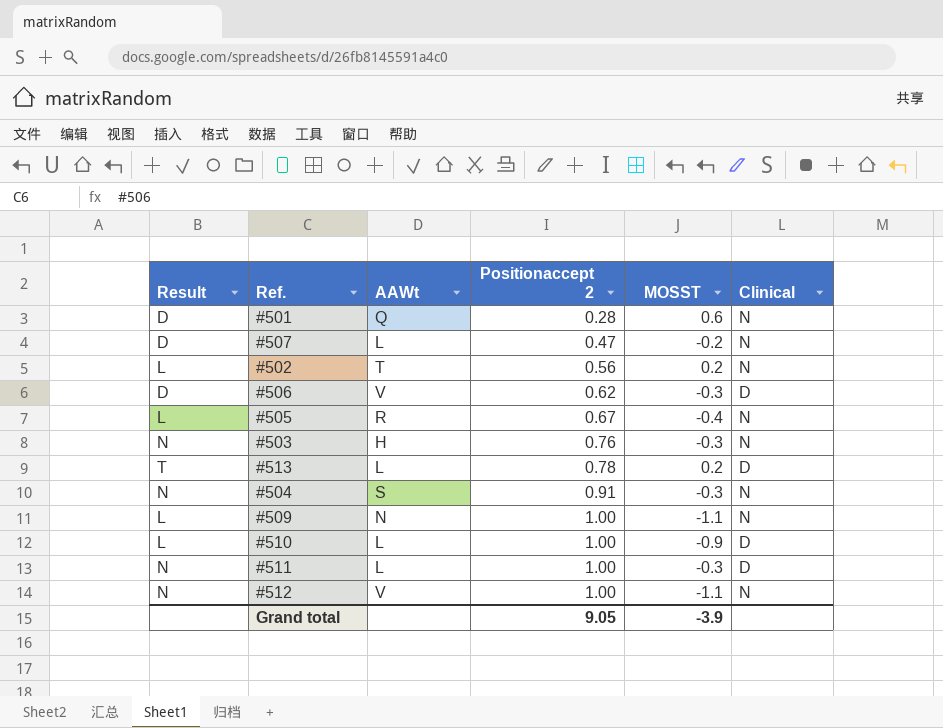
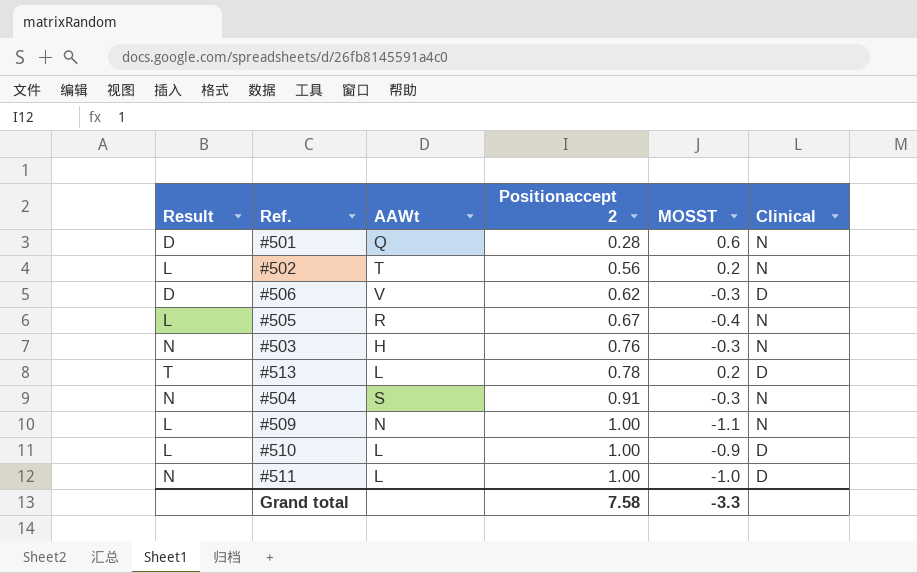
row #507: D | L | 0.47 | -0.2 | N -> none
row #512: N | V | 1.00 | -1.1 | N -> none
#511 | MOSST: -0.3 -> -1.0
Grand total | Positionaccept 2: 9.05 -> 7.58
Grand total | MOSST: -3.9 -> -3.3

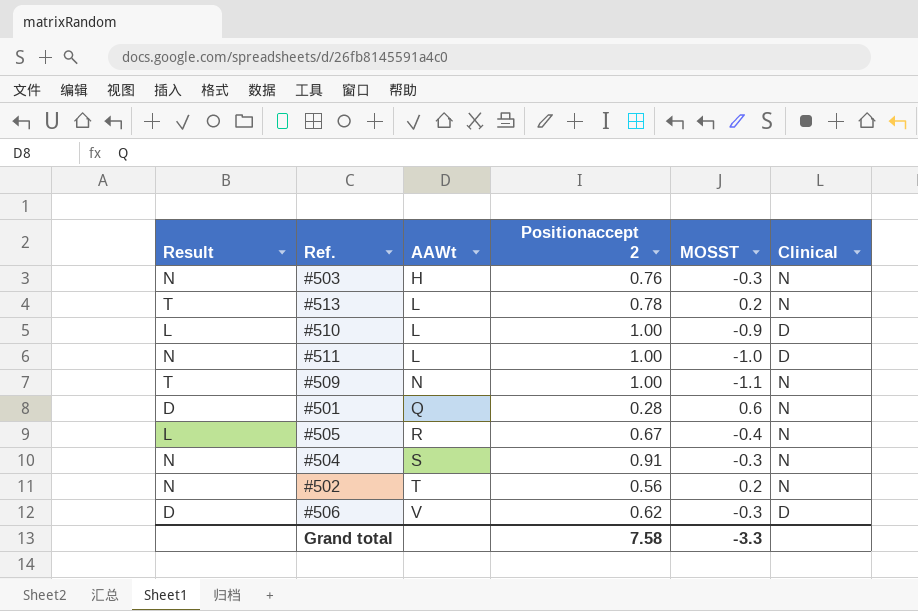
row order: Positionaccept 2 ascending -> AAWt ascending
#513 | Clinical: D -> N
#509 | Result: L -> T
#502 | Result: L -> N

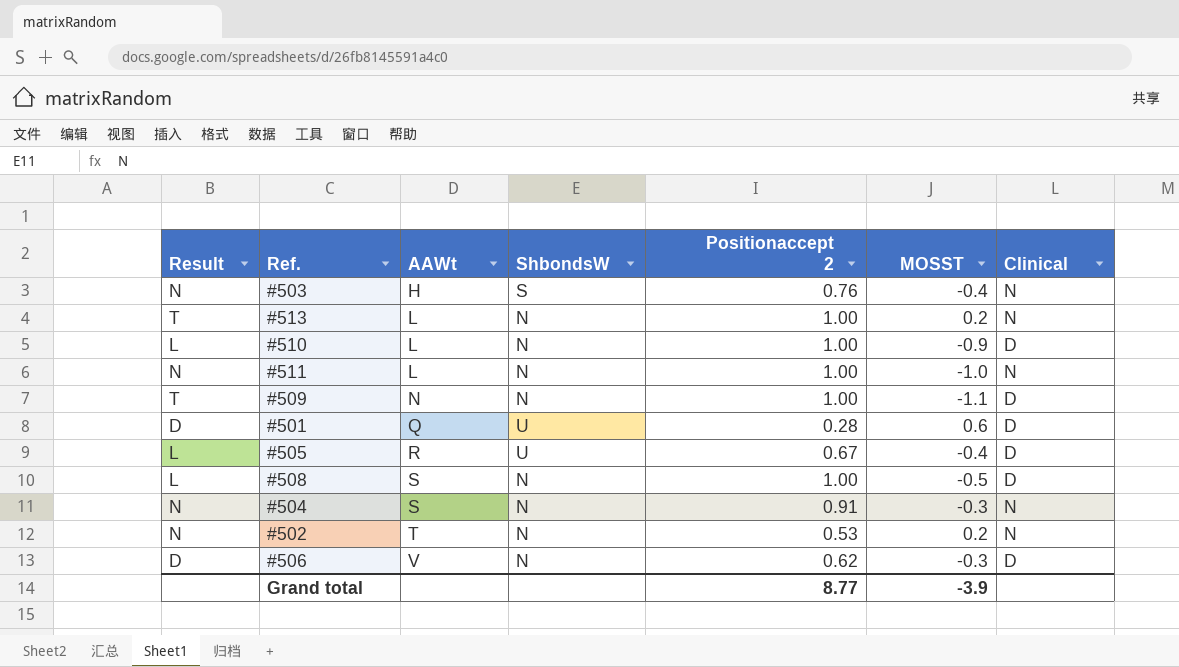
column ShbondsW | position: none -> 4
#503 | MOSST: -0.3 -> -0.4
#513 | Positionaccept 2: 0.78 -> 1.00
#511 | Clinical: D -> N
#509 | Clinical: N -> D
#501 | Clinical: N -> D
#505 | Clinical: N -> D
row #508: none -> L | S | N | 1.00 | -0.5 | D
#502 | Positionaccept 2: 0.56 -> 0.53
Grand total | Positionaccept 2: 7.58 -> 8.77
Grand total | MOSST: -3.3 -> -3.9

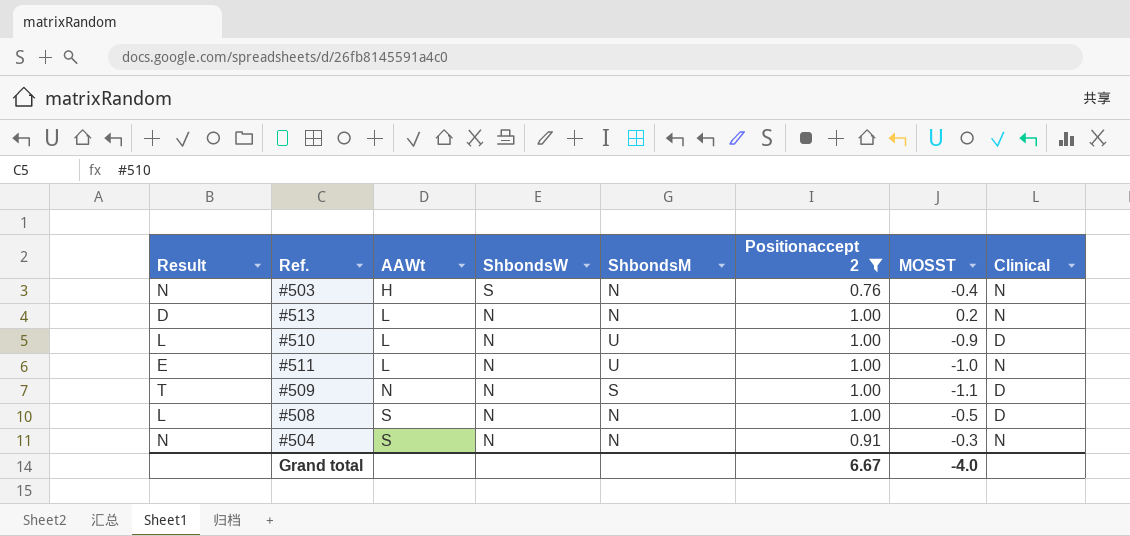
filter: none -> Positionaccept 2 >= 0.76
column ShbondsM | position: none -> 5
#513 | Result: T -> D
#511 | Result: N -> E
Grand total | Positionaccept 2: 8.77 -> 6.67
Grand total | MOSST: -3.9 -> -4.0

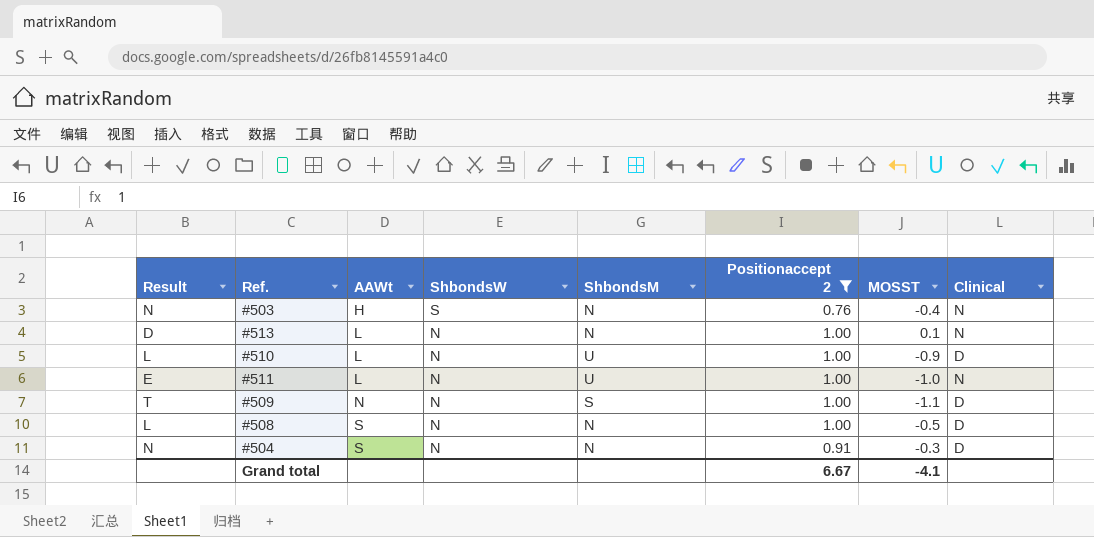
#513 | MOSST: 0.2 -> 0.1
#504 | Clinical: N -> D
Grand total | MOSST: -4.0 -> -4.1

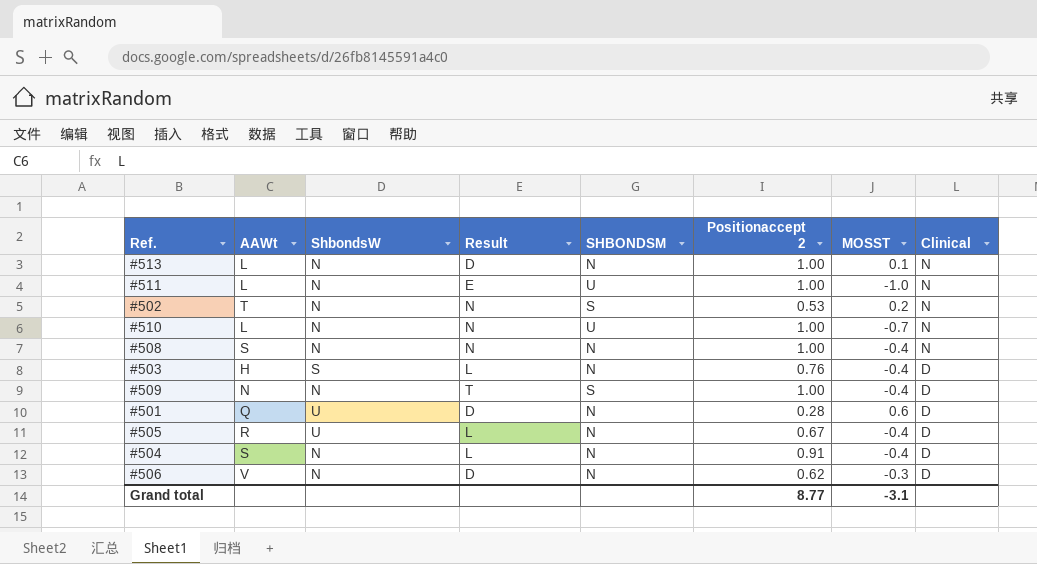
filter: Positionaccept 2 >= 0.76 -> none
row order: AAWt ascending -> Clinical descending
column Result | position: 1 -> 4
column name: ShbondsM -> SHBONDSM
#510 | Result: L -> N
#510 | MOSST: -0.9 -> -0.7
#510 | Clinical: D -> N
#508 | Result: L -> N
#508 | MOSST: -0.5 -> -0.4
#508 | Clinical: D -> N
#503 | Result: N -> L
#503 | Clinical: N -> D
#509 | MOSST: -1.1 -> -0.4
#504 | Result: N -> L
#504 | MOSST: -0.3 -> -0.4
Grand total | Positionaccept 2: 6.67 -> 8.77
Grand total | MOSST: -4.1 -> -3.1

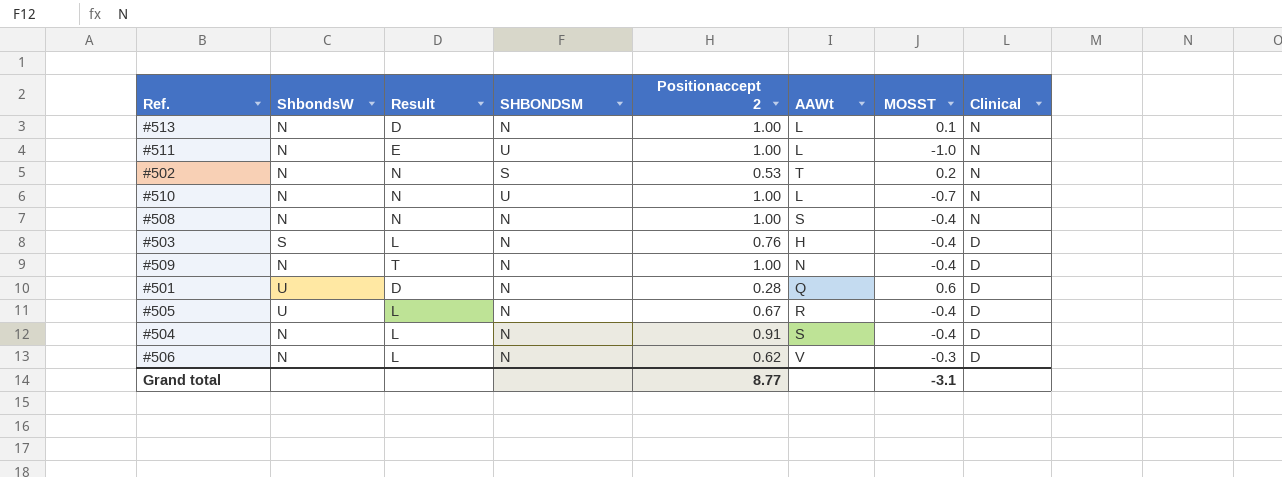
column AAWt | position: 2 -> 6
#509 | SHBONDSM: S -> N
#506 | Result: D -> L

